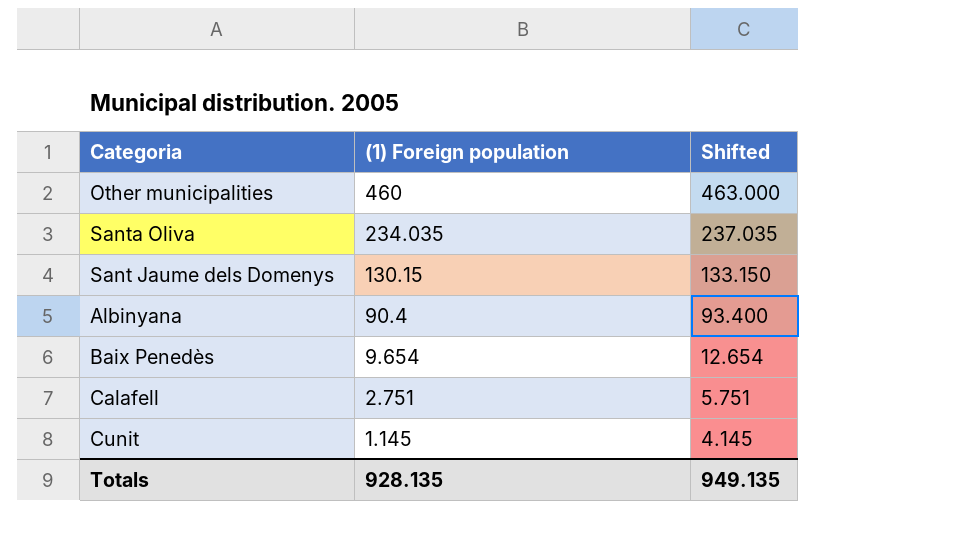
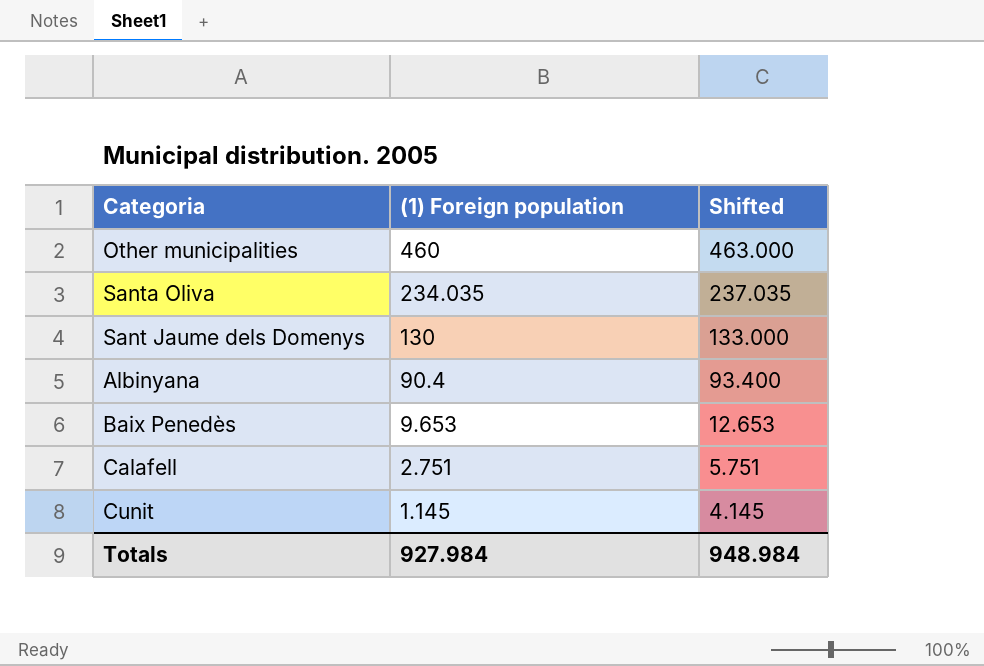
Sant Jaume dels Domenys | (1) Foreign population: 130.15 -> 130
Sant Jaume dels Domenys | Shifted: 133.150 -> 133.000
Baix Penedès | (1) Foreign population: 9.654 -> 9.653
Baix Penedès | Shifted: 12.654 -> 12.653
Totals | (1) Foreign population: 928.135 -> 927.984
Totals | Shifted: 949.135 -> 948.984

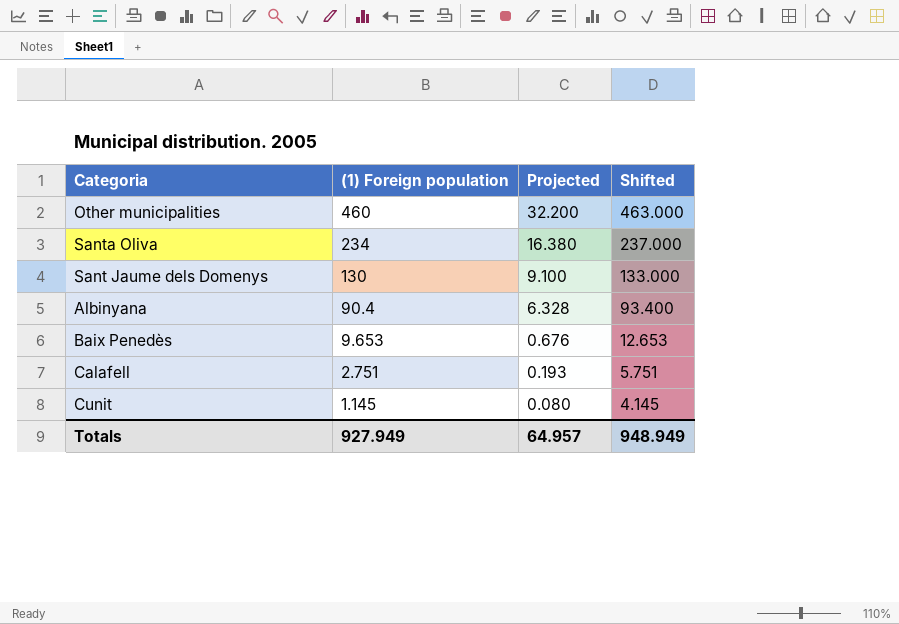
column Projected | formula: none -> [(1) Foreign population] * 0.07
Santa Oliva | (1) Foreign population: 234.035 -> 234
Santa Oliva | Shifted: 237.035 -> 237.000
Totals | (1) Foreign population: 927.984 -> 927.949
Totals | Shifted: 948.984 -> 948.949

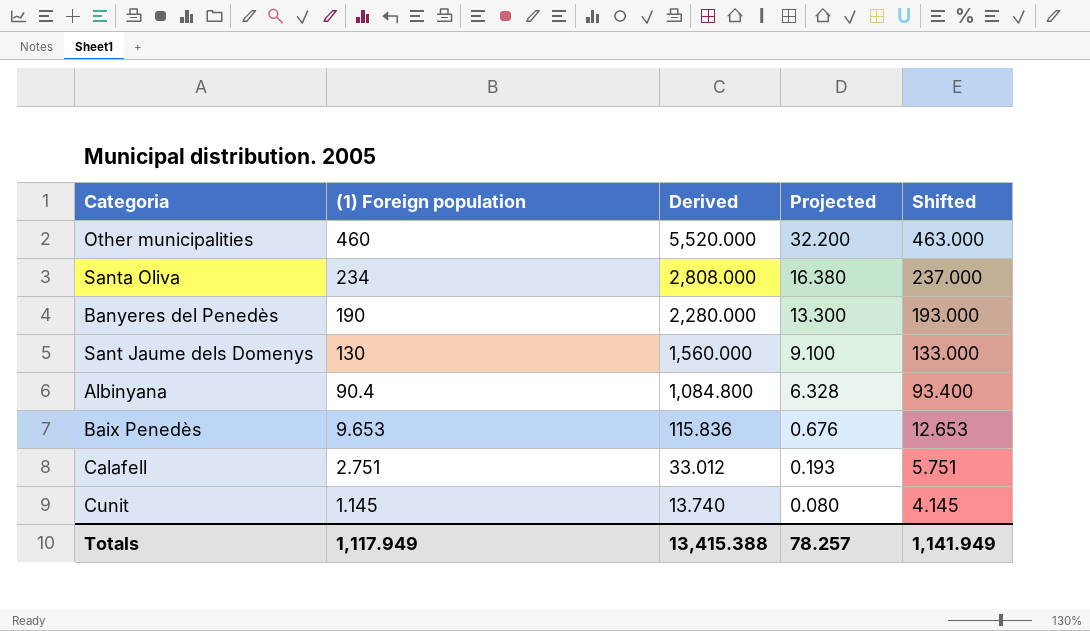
column Derived | formula: none -> [(1) Foreign population] * 12
row Banyeres del Penedès: none -> 190 | 2,280.000 | 13.300 | 193.000
Totals | (1) Foreign population: 927.949 -> 1,117.949
Totals | Projected: 64.957 -> 78.257
Totals | Shifted: 948.949 -> 1,141.949

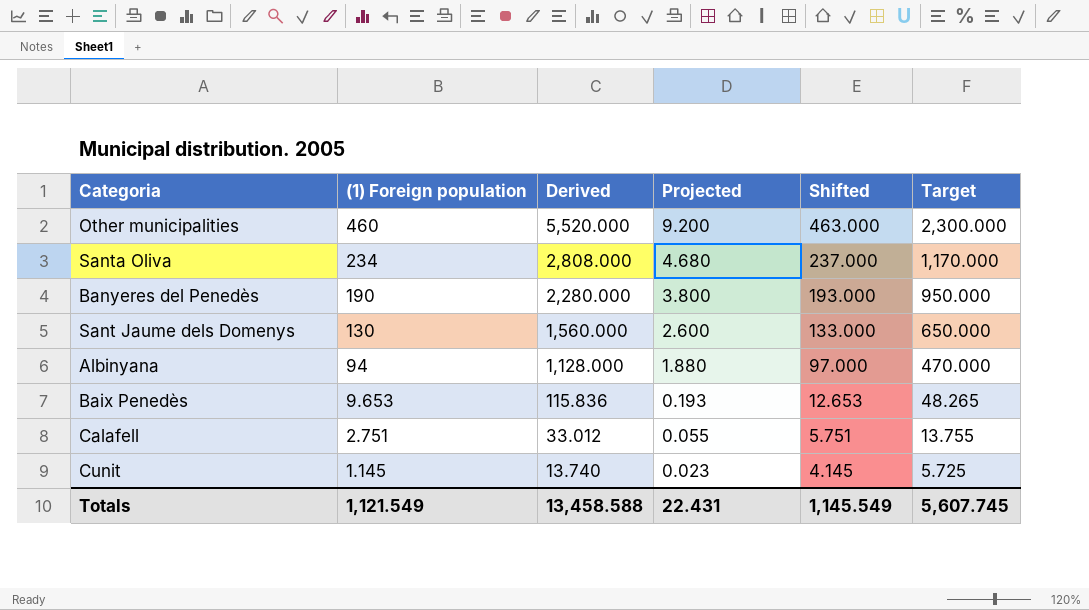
column Projected | formula: [(1) Foreign population] * 0.07 -> [(1) Foreign population] * 0.02
column Target | formula: none -> [(1) Foreign population] * 5
Albinyana | (1) Foreign population: 90.4 -> 94
Albinyana | Derived: 1,084.800 -> 1,128.000
Albinyana | Shifted: 93.400 -> 97.000
Totals | (1) Foreign population: 1,117.949 -> 1,121.549
Totals | Derived: 13,415.388 -> 13,458.588
Totals | Projected: 78.257 -> 22.431
Totals | Shifted: 1,141.949 -> 1,145.549

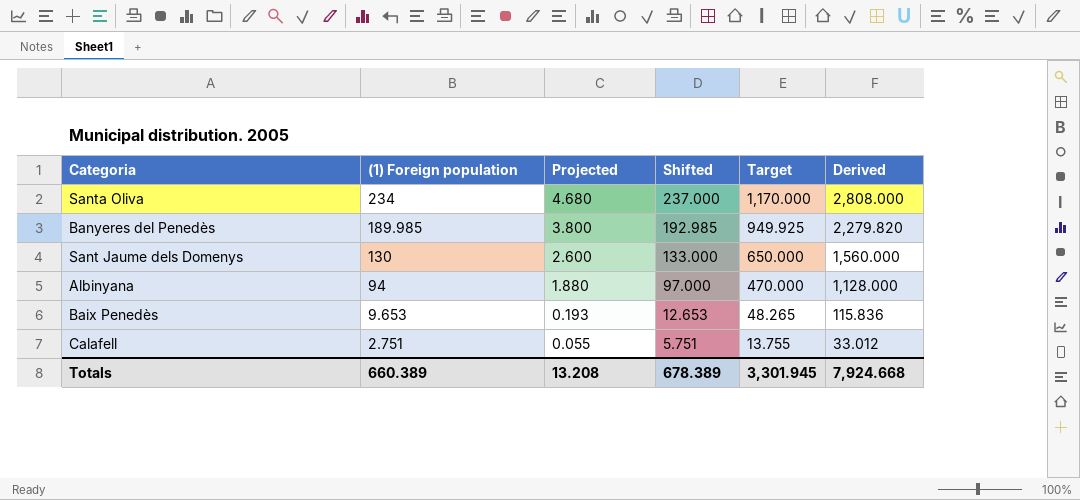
column Derived | position: 3 -> 6
row Other municipalities: 460 | 5,520.000 | 9.200 | 463.000 | 2,300.000 -> none
row Cunit: 1.145 | 13.740 | 0.023 | 4.145 | 5.725 -> none
Banyeres del Penedès | (1) Foreign population: 190 -> 189.985
Banyeres del Penedès | Shifted: 193.000 -> 192.985
Banyeres del Penedès | Target: 950.000 -> 949.925
Banyeres del Penedès | Derived: 2,280.000 -> 2,279.820
Totals | (1) Foreign population: 1,121.549 -> 660.389
Totals | Projected: 22.431 -> 13.208
Totals | Shifted: 1,145.549 -> 678.389
Totals | Target: 5,607.745 -> 3,301.945
Totals | Derived: 13,458.588 -> 7,924.668

